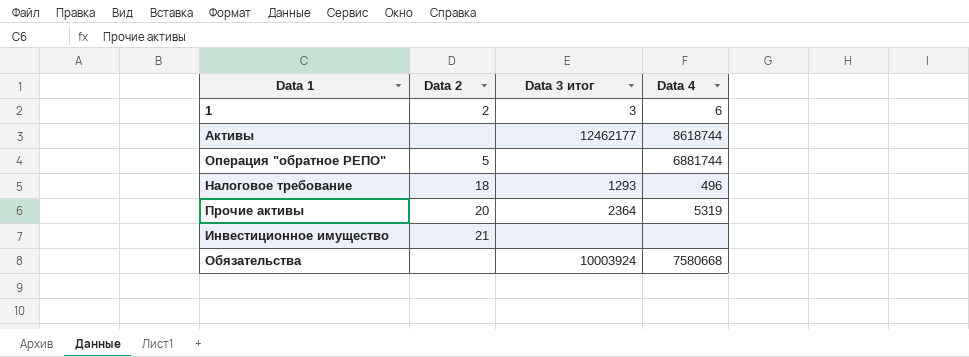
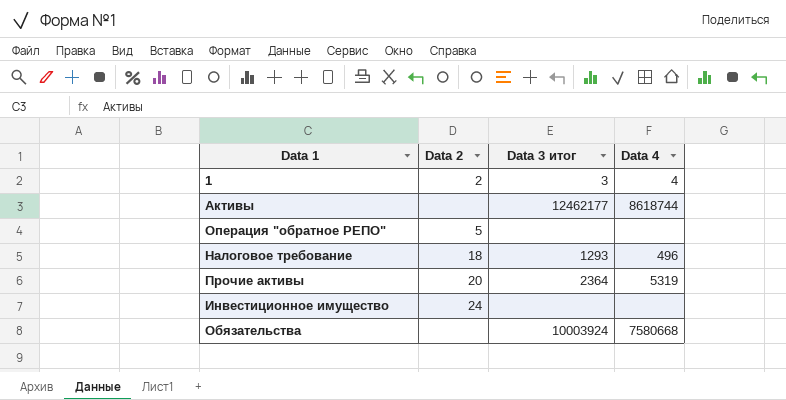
1 | Data 4: 6 -> 4
Операция "обратное РЕПО" | Data 4: 6881744 -> none
Инвестиционное имущество | Data 2: 21 -> 24

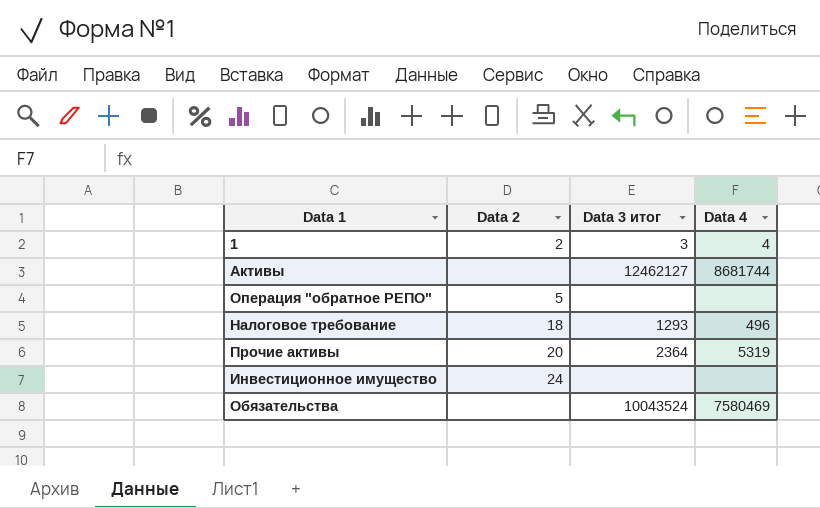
Активы | Data 3 итог: 12462177 -> 12462127
Активы | Data 4: 8618744 -> 8681744
Обязательства | Data 3 итог: 10003924 -> 10043524
Обязательства | Data 4: 7580668 -> 7580469

